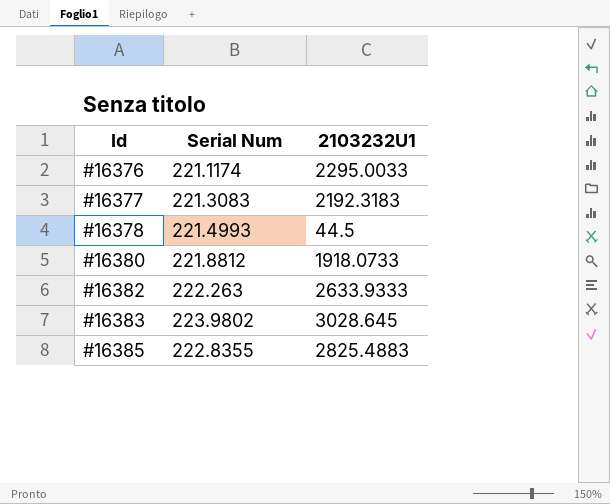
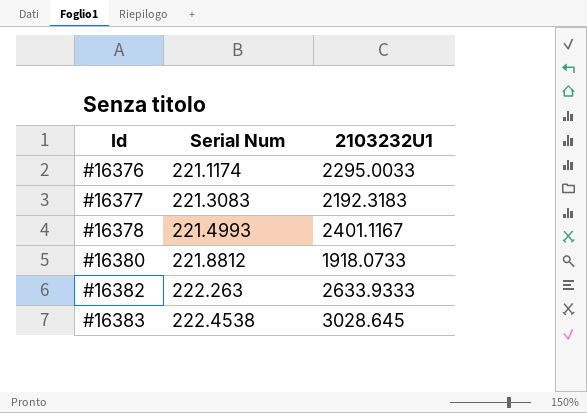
row #16385: 222.8355 | 2825.4883 -> none
#16378 | 2103232U1: 44.5 -> 2401.1167
#16383 | Serial Num: 223.9802 -> 222.4538

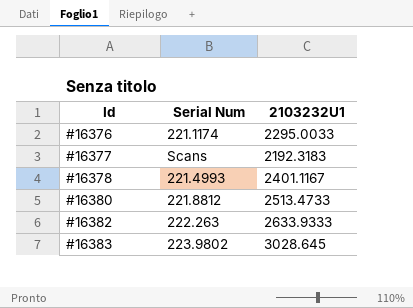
#16377 | Serial Num: 221.3083 -> Scans
#16380 | 2103232U1: 1918.0733 -> 2513.4733
#16383 | Serial Num: 222.4538 -> 223.9802

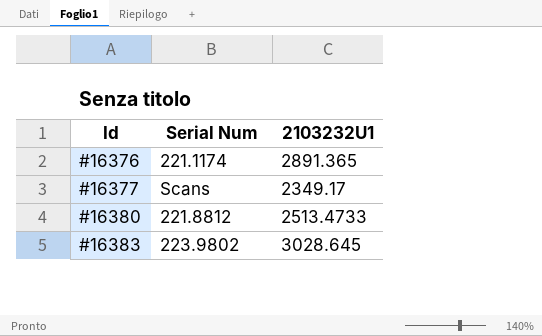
row #16378: 221.4993 | 2401.1167 -> none
row #16382: 222.263 | 2633.9333 -> none
#16376 | 2103232U1: 2295.0033 -> 2891.365
#16377 | 2103232U1: 2192.3183 -> 2349.17

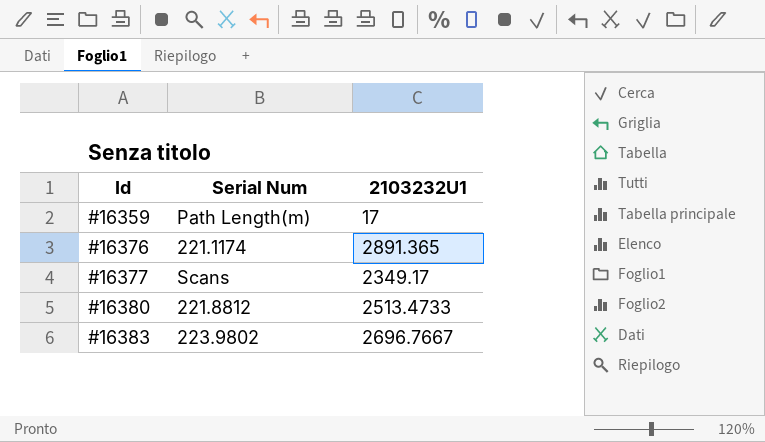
row #16359: none -> Path Length(m) | 17
#16383 | 2103232U1: 3028.645 -> 2696.7667

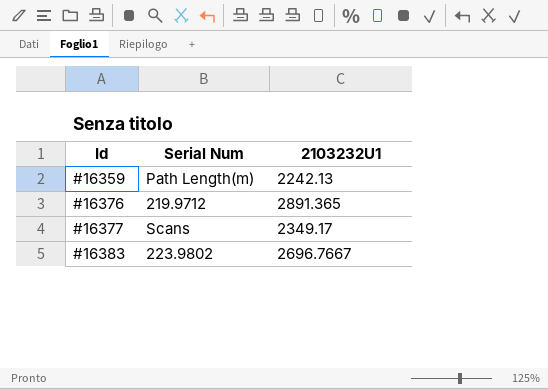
row #16380: 221.8812 | 2513.4733 -> none
#16359 | 2103232U1: 17 -> 2242.13
#16376 | Serial Num: 221.1174 -> 219.9712

